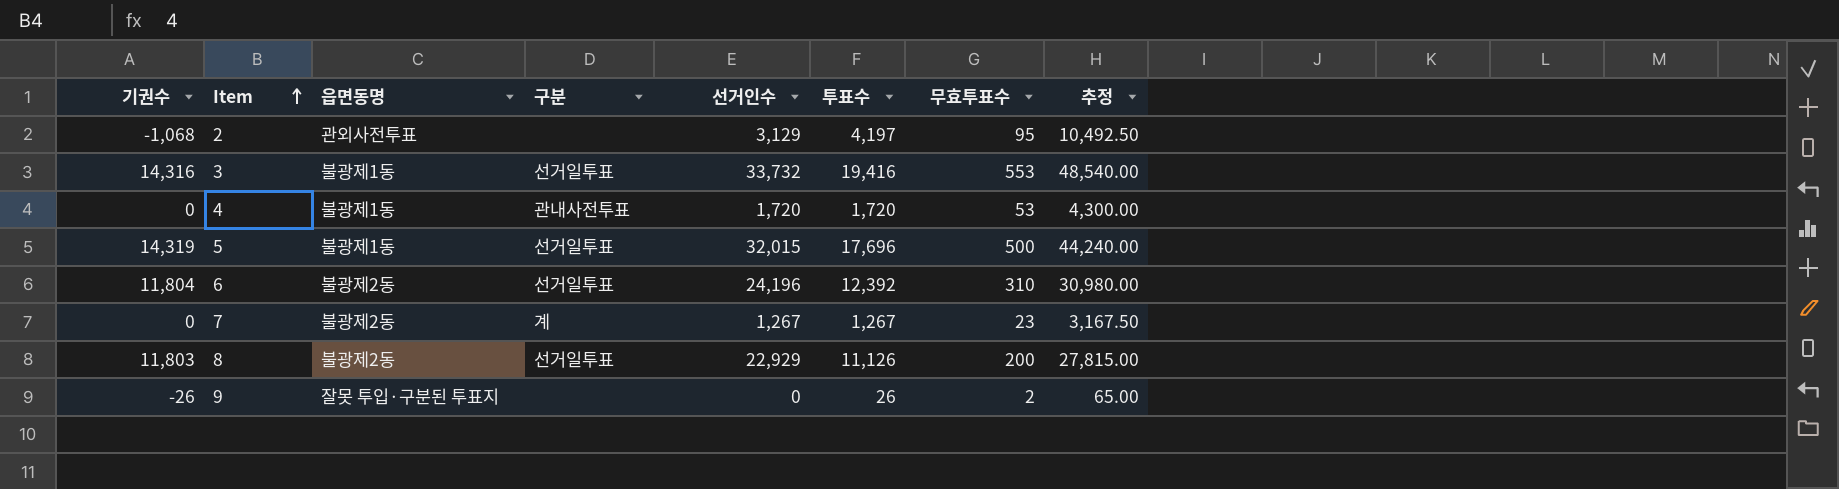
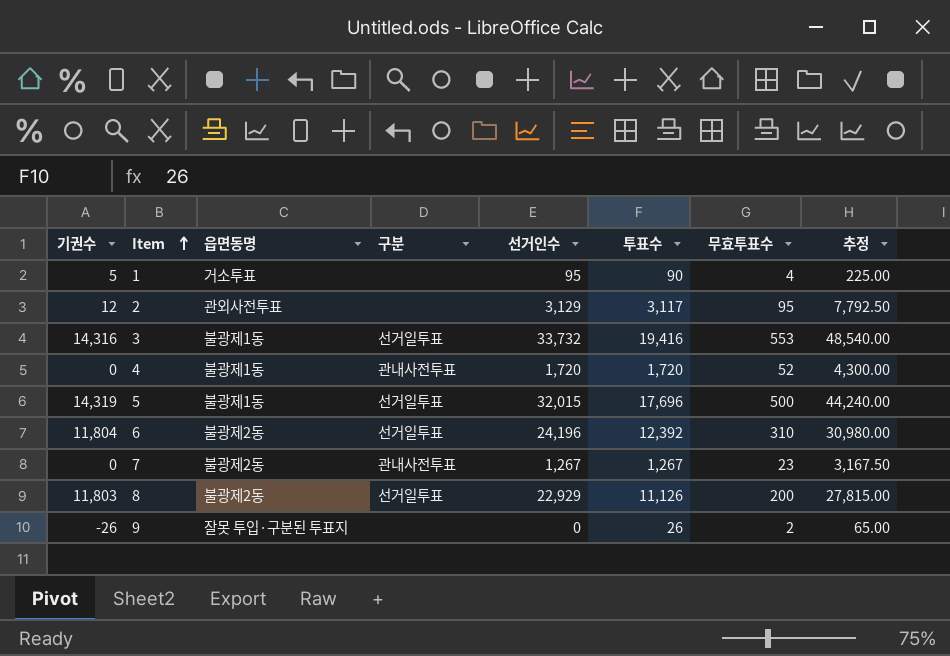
row 1: none -> 5 | 거소투표 | none | 95 | 90 | 4 | 225.00
2 | 기권수: -1,068 -> 12
2 | 투표수: 4,197 -> 3,117
2 | 추정: 10,492.50 -> 7,792.50
4 | 무효투표수: 53 -> 52
7 | 구분: 계 -> 관내사전투표

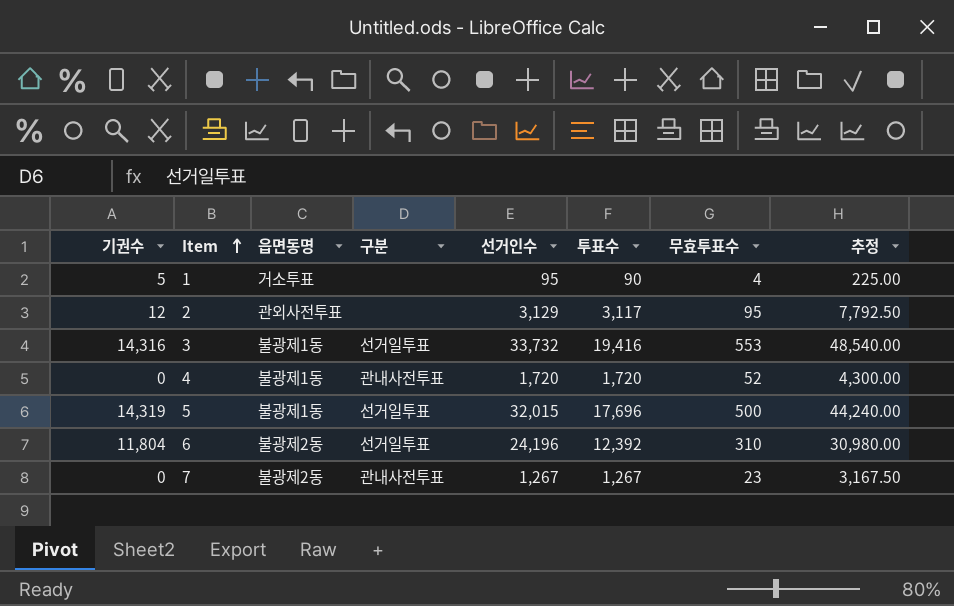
row 8: 11,803 | 불광제2동 | 선거일투표 | 22,929 | 11,126 | 200 | 27,815.00 -> none
row 9: -26 | 잘못 투입·구분된 투표지 | none | 0 | 26 | 2 | 65.00 -> none

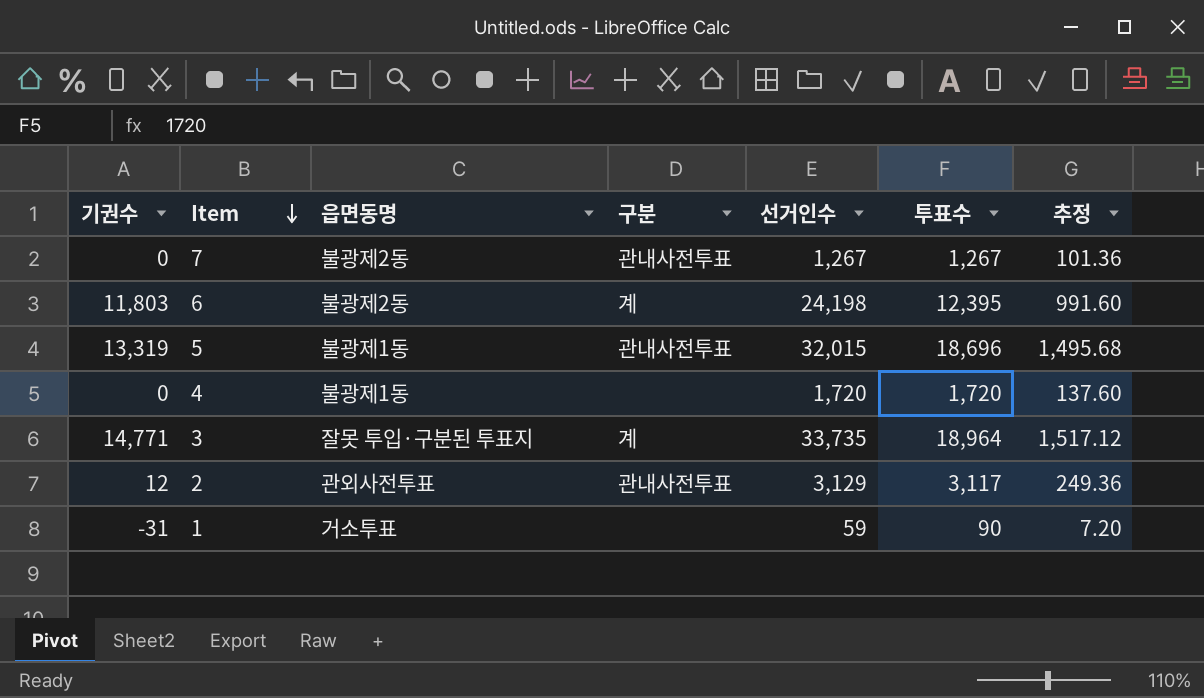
row order: Item ascending -> Item descending
column 무효투표수 | position: 7 -> none
column 추정 | formula: [투표수] * 2.5 -> [투표수] * 0.08
6 | 기권수: 11,804 -> 11,803
6 | 구분: 선거일투표 -> 계
6 | 선거인수: 24,196 -> 24,198
6 | 투표수: 12,392 -> 12,395
5 | 기권수: 14,319 -> 13,319
5 | 구분: 선거일투표 -> 관내사전투표
5 | 투표수: 17,696 -> 18,696
4 | 구분: 관내사전투표 -> none
3 | 기권수: 14,316 -> 14,771
3 | 읍면동명: 불광제1동 -> 잘못 투입·구분된 투표지
3 | 구분: 선거일투표 -> 계
3 | 선거인수: 33,732 -> 33,735
3 | 투표수: 19,416 -> 18,964
2 | 구분: none -> 관내사전투표
1 | 기권수: 5 -> -31
1 | 선거인수: 95 -> 59

